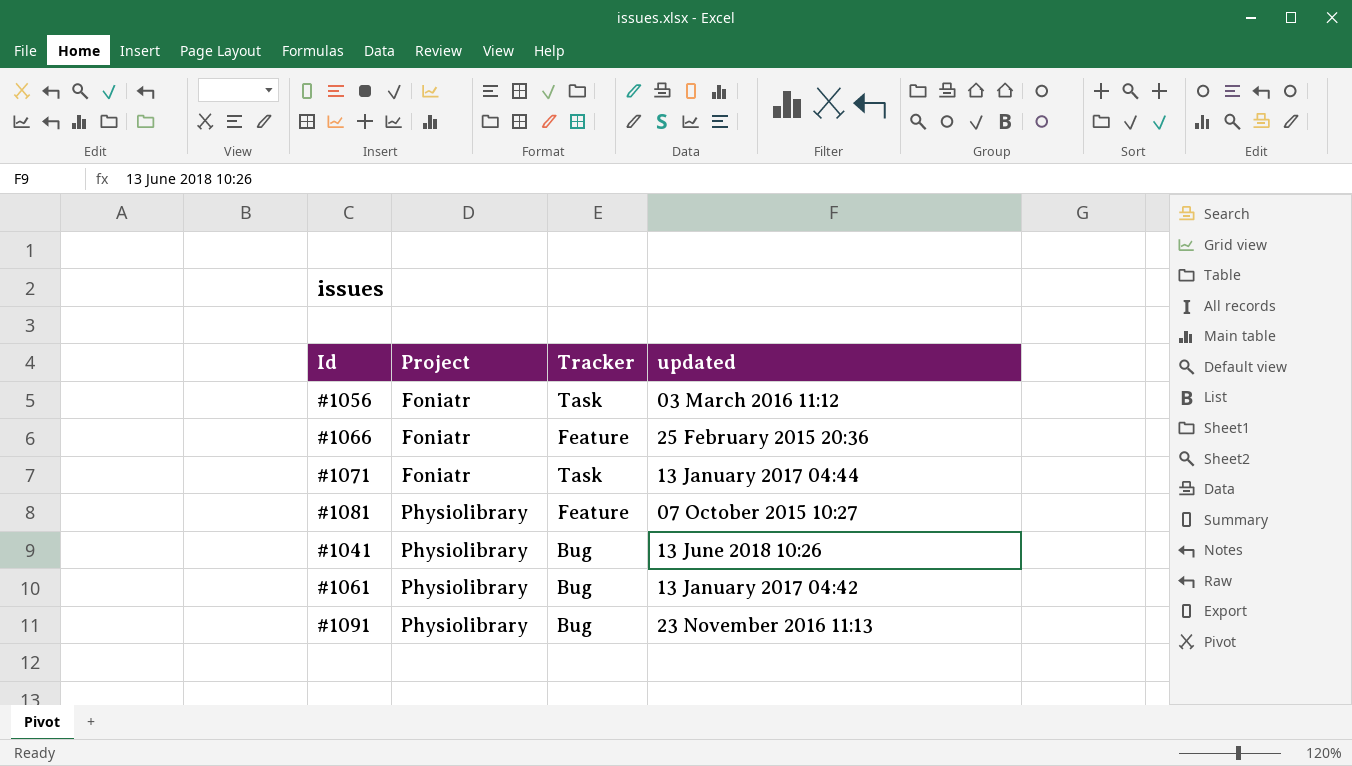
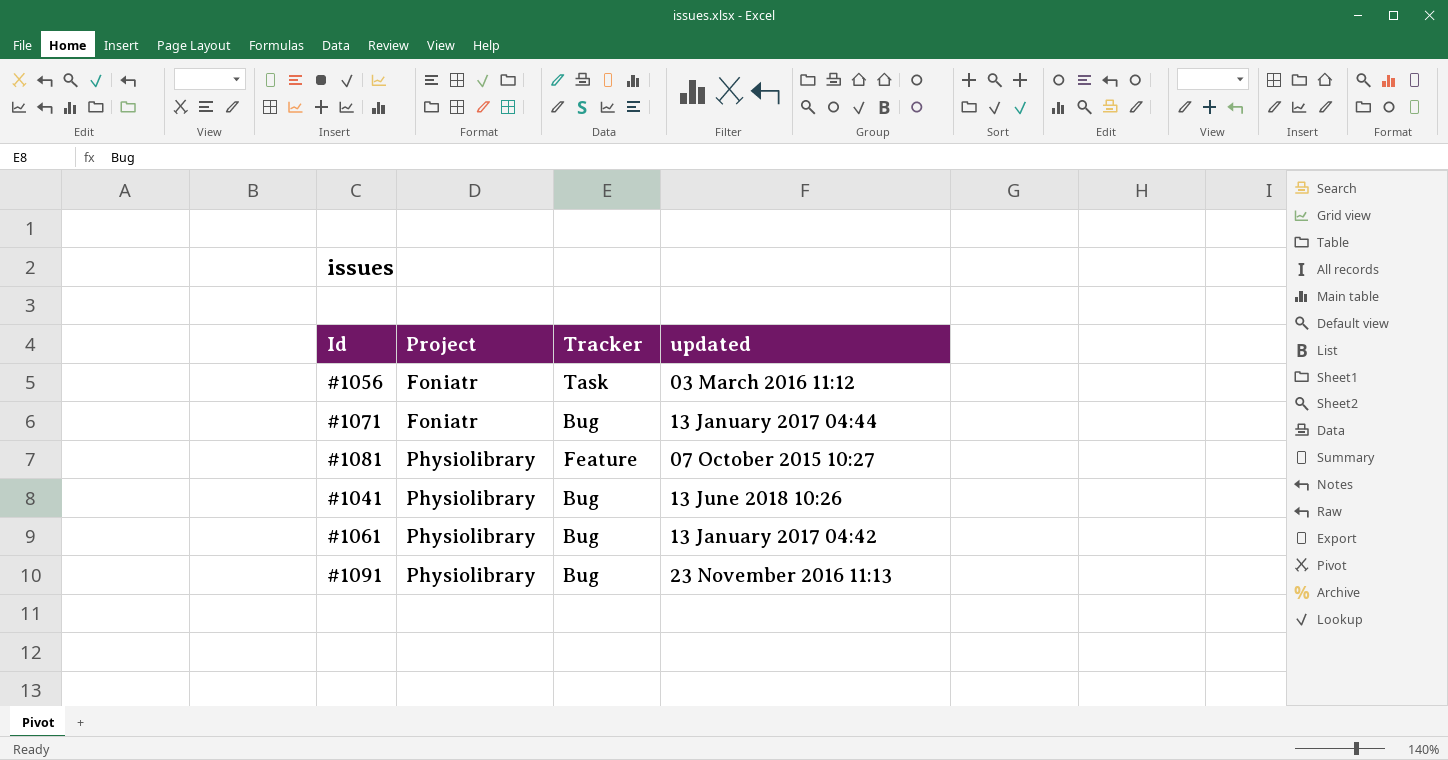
row #1066: Foniatr | Feature | 25 February 2015 20:36 -> none
#1071 | Tracker: Task -> Bug

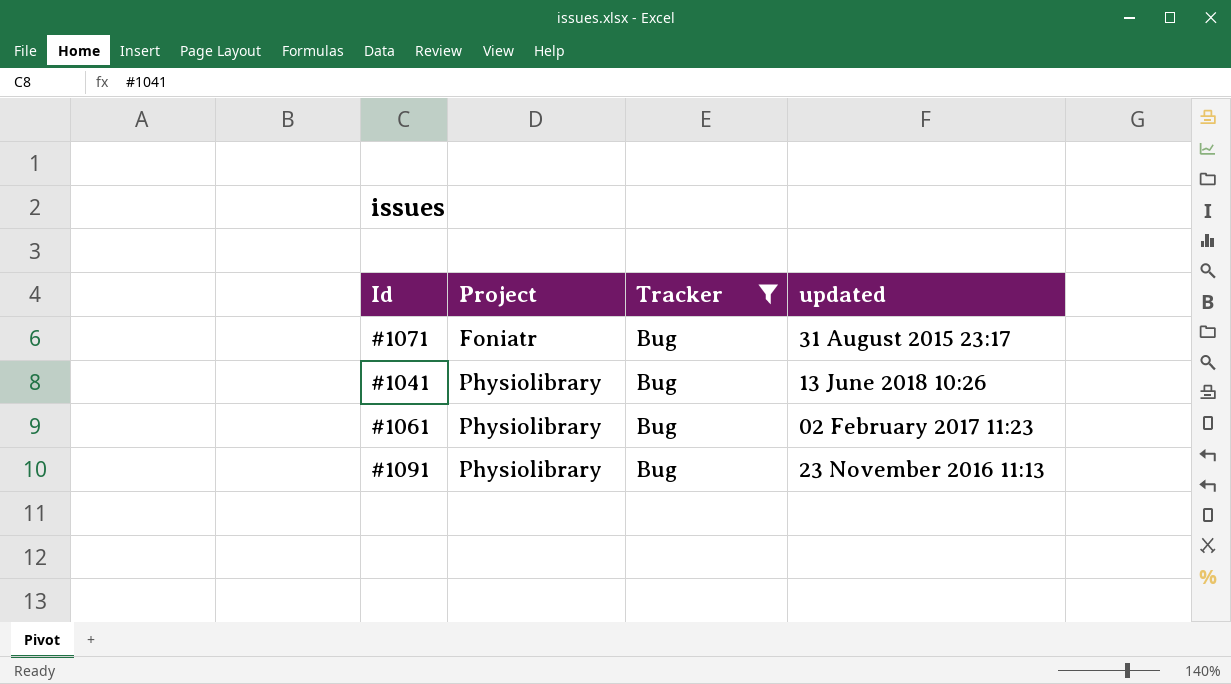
filter: none -> Tracker = Bug
#1071 | updated: 13 January 2017 04:44 -> 31 August 2015 23:17
#1061 | updated: 13 January 2017 04:42 -> 02 February 2017 11:23

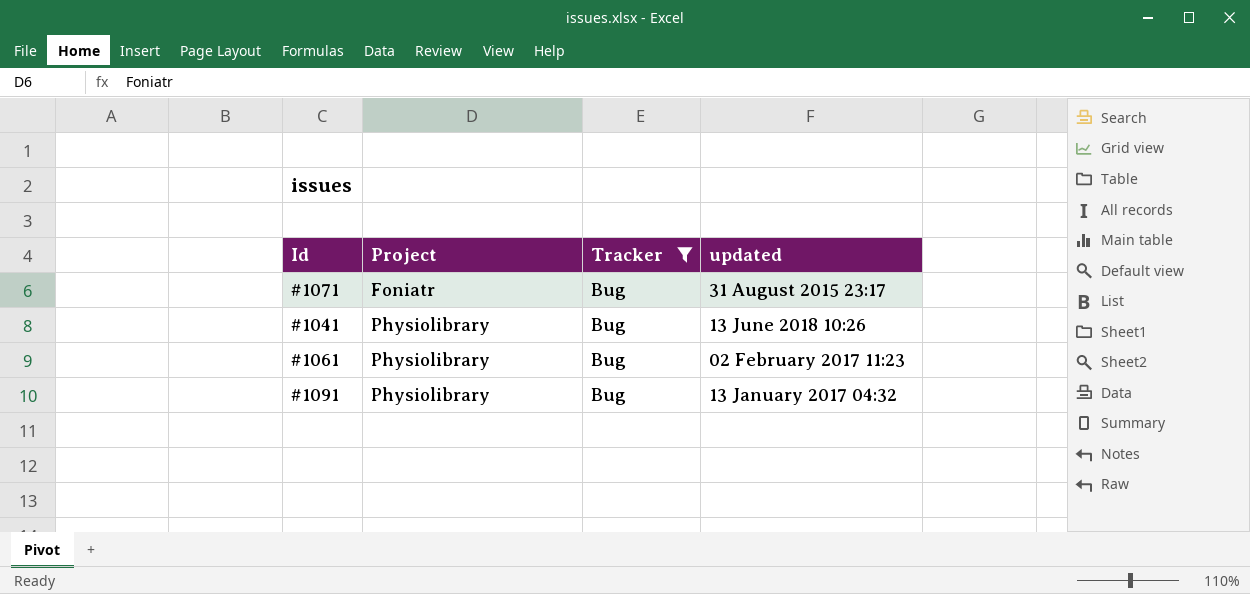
#1091 | updated: 23 November 2016 11:13 -> 13 January 2017 04:32

